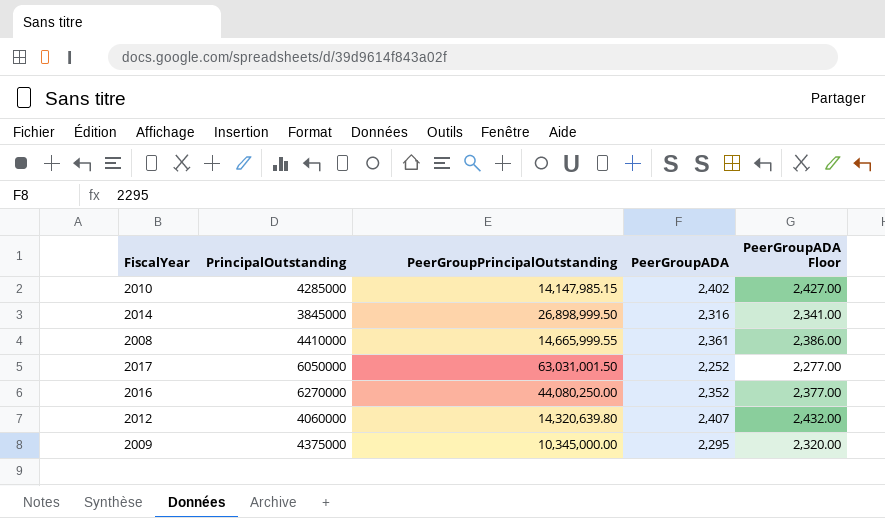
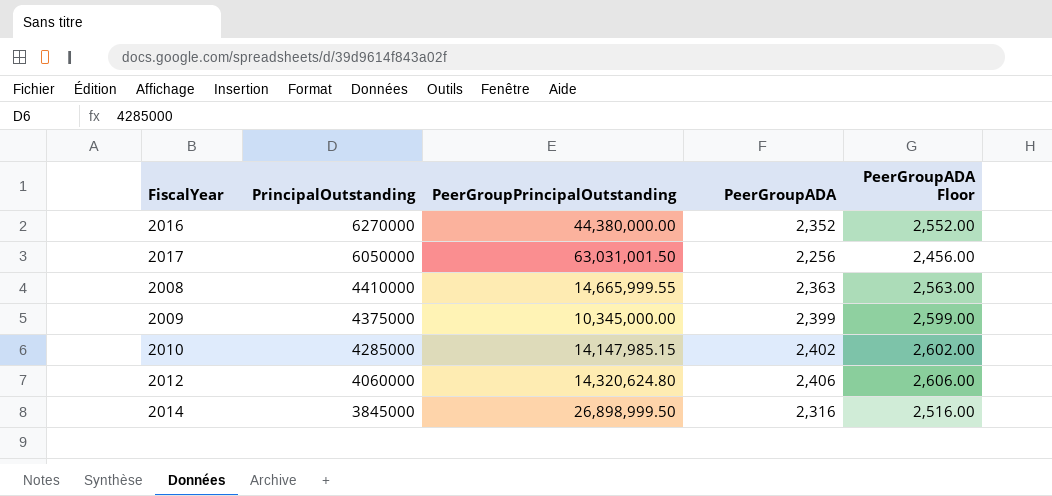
row order: none -> PrincipalOutstanding descending
column PeerGroupADA Floor | formula: [PeerGroupADA] + 25 -> [PeerGroupADA] + 200
2016 | PeerGroupPrincipalOutstanding: 44,080,250.00 -> 44,380,000.00
2017 | PeerGroupADA: 2,252 -> 2,256
2008 | PeerGroupADA: 2,361 -> 2,363
2009 | PeerGroupADA: 2,295 -> 2,399
2012 | PeerGroupPrincipalOutstanding: 14,320,639.80 -> 14,320,624.80
2012 | PeerGroupADA: 2,407 -> 2,406

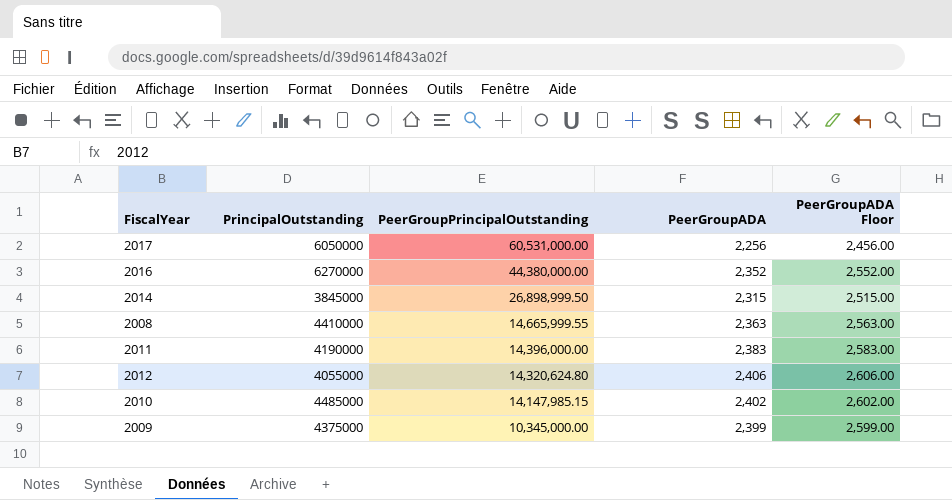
row order: PrincipalOutstanding descending -> PeerGroupPrincipalOutstanding descending
2017 | PeerGroupPrincipalOutstanding: 63,031,001.50 -> 60,531,000.00
2014 | PeerGroupADA: 2,316 -> 2,315
2014 | PeerGroupADA Floor: 2,516.00 -> 2,515.00
row 2011: none -> 4190000 | 14,396,000.00 | 2,383 | 2,583.00
2012 | PrincipalOutstanding: 4060000 -> 4055000
2010 | PrincipalOutstanding: 4285000 -> 4485000

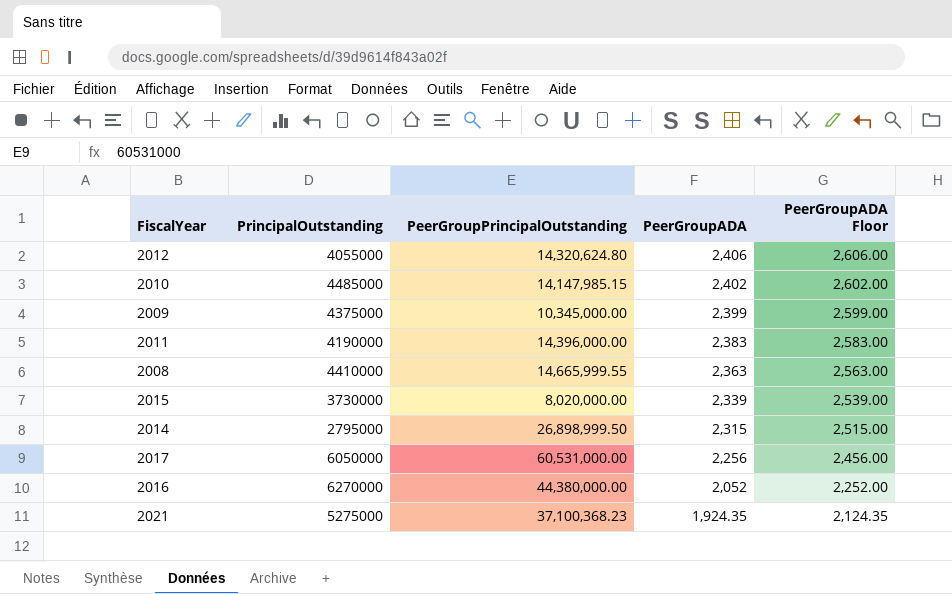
row order: PeerGroupPrincipalOutstanding descending -> PeerGroupADA descending
row 2015: none -> 3730000 | 8,020,000.00 | 2,339 | 2,539.00
2014 | PrincipalOutstanding: 3845000 -> 2795000
2016 | PeerGroupADA: 2,352 -> 2,052
2016 | PeerGroupADA Floor: 2,552.00 -> 2,252.00
row 2021: none -> 5275000 | 37,100,368.23 | 1,924.35 | 2,124.35

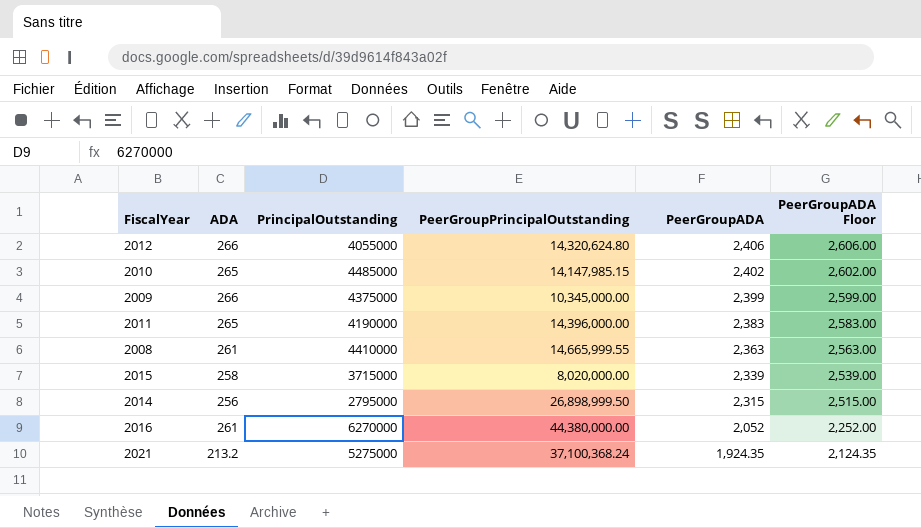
column ADA | position: none -> 2
row 2017: 6050000 | 60,531,000.00 | 2,256 | 2,456.00 -> none
2015 | PrincipalOutstanding: 3730000 -> 3715000
2021 | PeerGroupPrincipalOutstanding: 37,100,368.23 -> 37,100,368.24

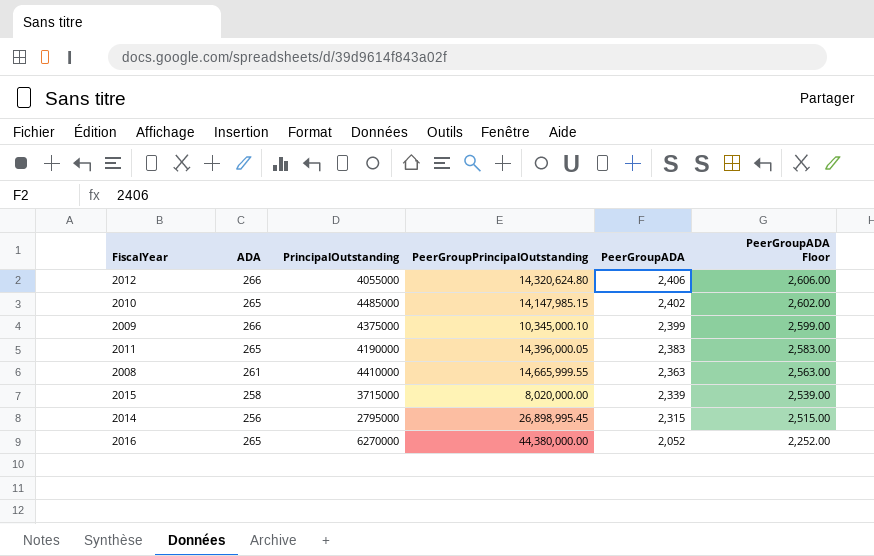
row 2021: 213.2 | 5275000 | 37,100,368.24 | 1,924.35 | 2,124.35 -> none
2009 | PeerGroupPrincipalOutstanding: 10,345,000.00 -> 10,345,000.10
2011 | PeerGroupPrincipalOutstanding: 14,396,000.00 -> 14,396,000.05
2014 | PeerGroupPrincipalOutstanding: 26,898,999.50 -> 26,898,995.45
2016 | ADA: 261 -> 265

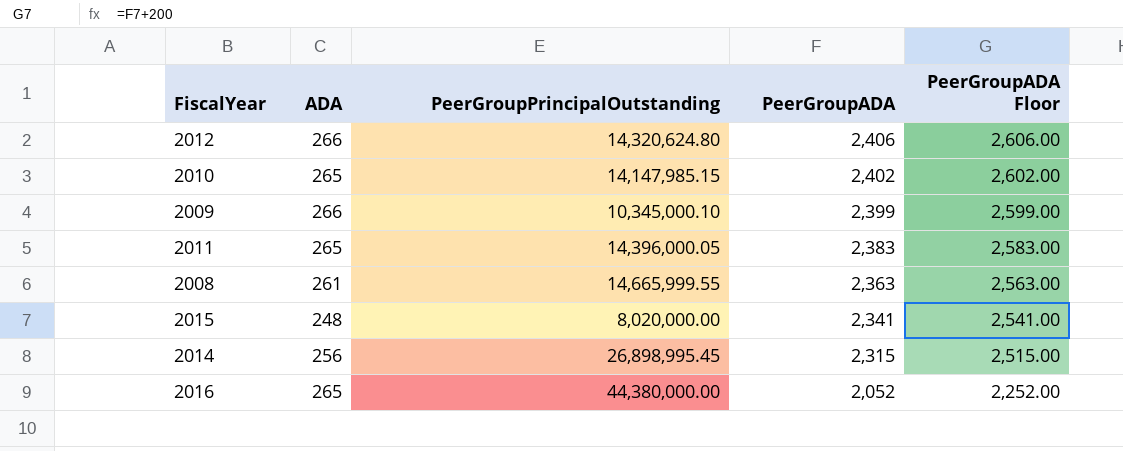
column PrincipalOutstanding | position: 3 -> none
2015 | ADA: 258 -> 248
2015 | PeerGroupADA: 2,339 -> 2,341
2015 | PeerGroupADA Floor: 2,539.00 -> 2,541.00

